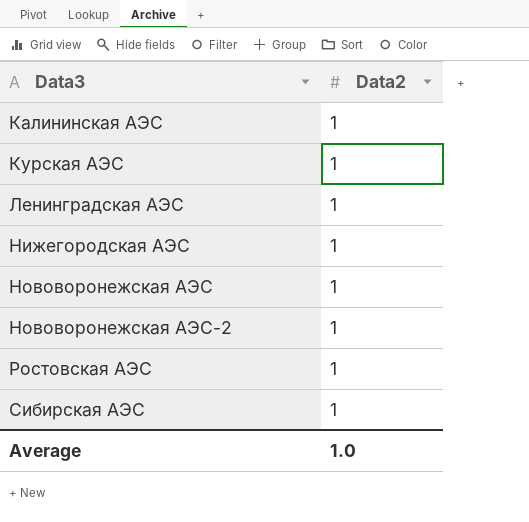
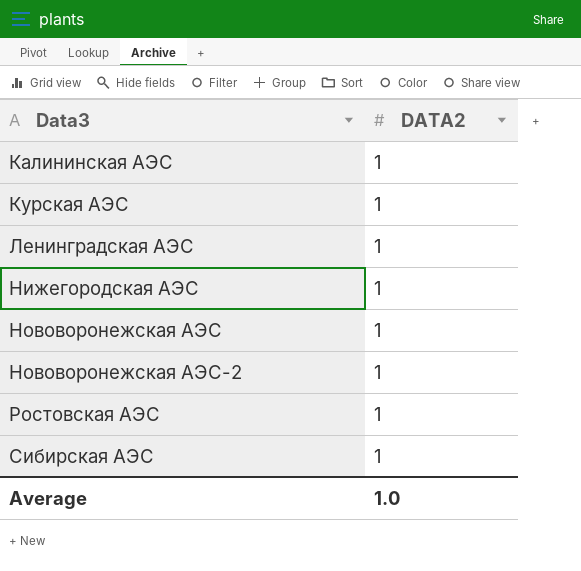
column name: Data2 -> DATA2

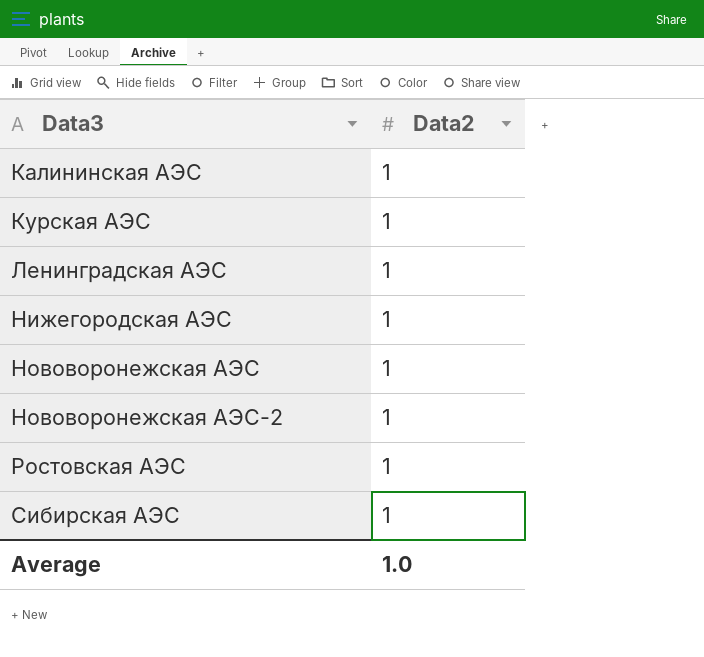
column name: DATA2 -> Data2

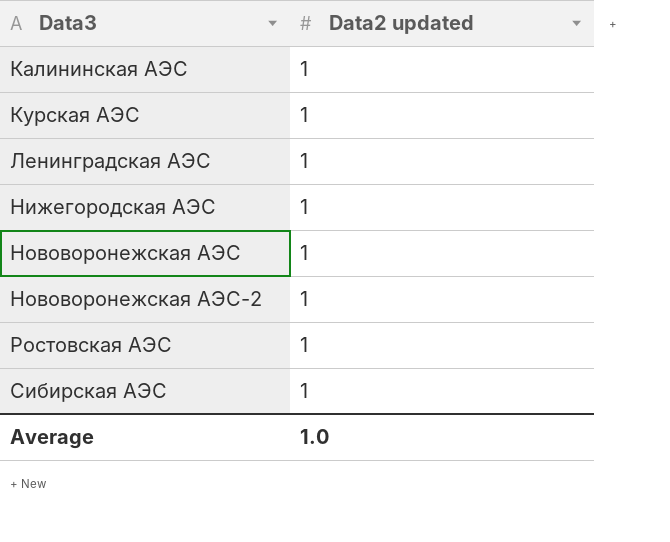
column name: Data2 -> Data2 updated

